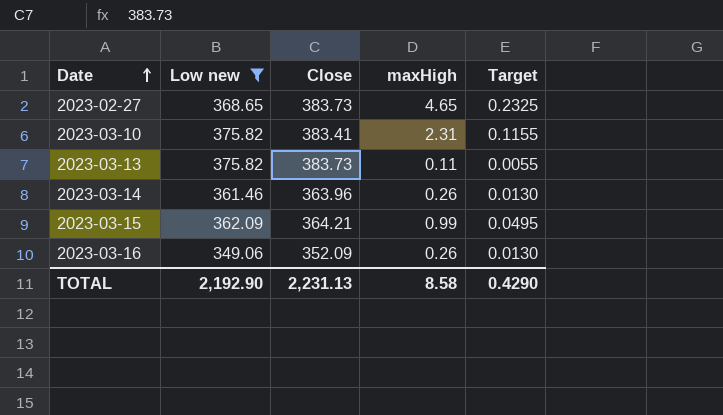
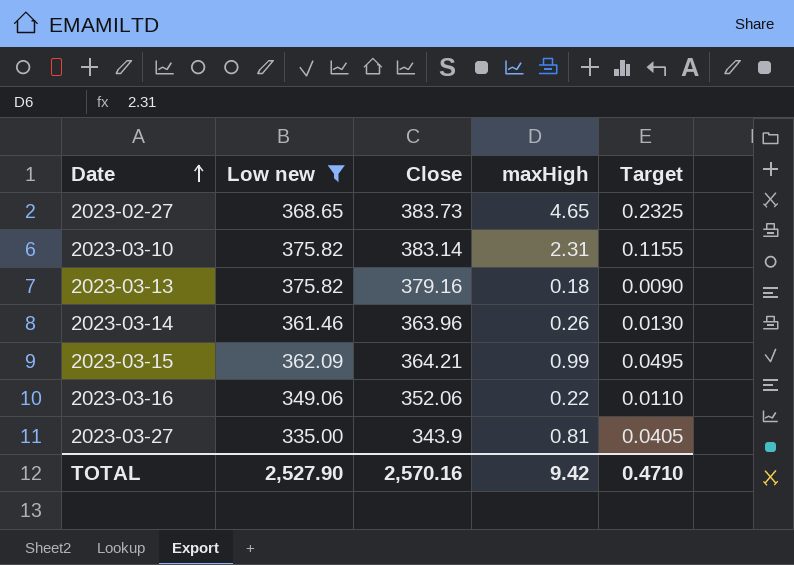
2023-03-10 | Close: 383.41 -> 383.14
2023-03-13 | Close: 383.73 -> 379.16
2023-03-13 | maxHigh: 0.11 -> 0.18
2023-03-13 | Target: 0.0055 -> 0.0090
2023-03-16 | Close: 352.09 -> 352.06
2023-03-16 | maxHigh: 0.26 -> 0.22
2023-03-16 | Target: 0.0130 -> 0.0110
row 2023-03-27: none -> 335.00 | 343.9 | 0.81 | 0.0405
TOTAL | Low new: 2,192.90 -> 2,527.90
TOTAL | Close: 2,231.13 -> 2,570.16
TOTAL | maxHigh: 8.58 -> 9.42
TOTAL | Target: 0.4290 -> 0.4710

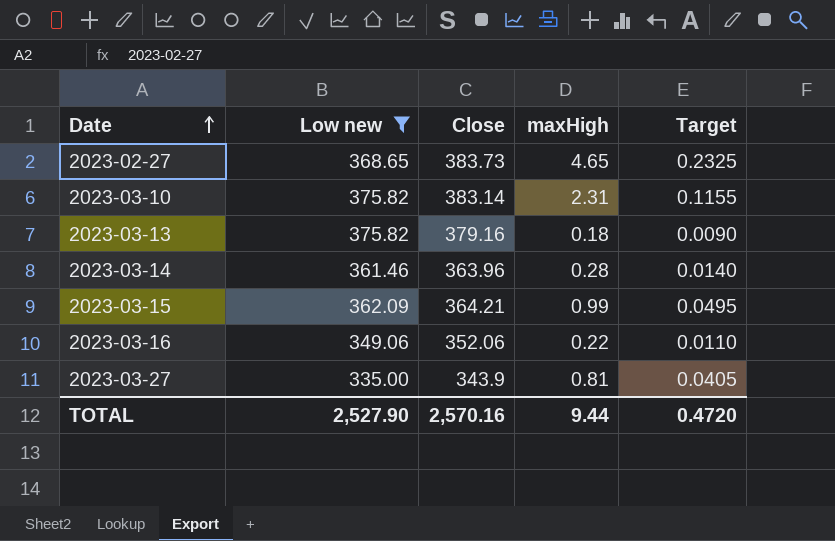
2023-03-14 | maxHigh: 0.26 -> 0.28
2023-03-14 | Target: 0.0130 -> 0.0140
TOTAL | maxHigh: 9.42 -> 9.44
TOTAL | Target: 0.4710 -> 0.4720

